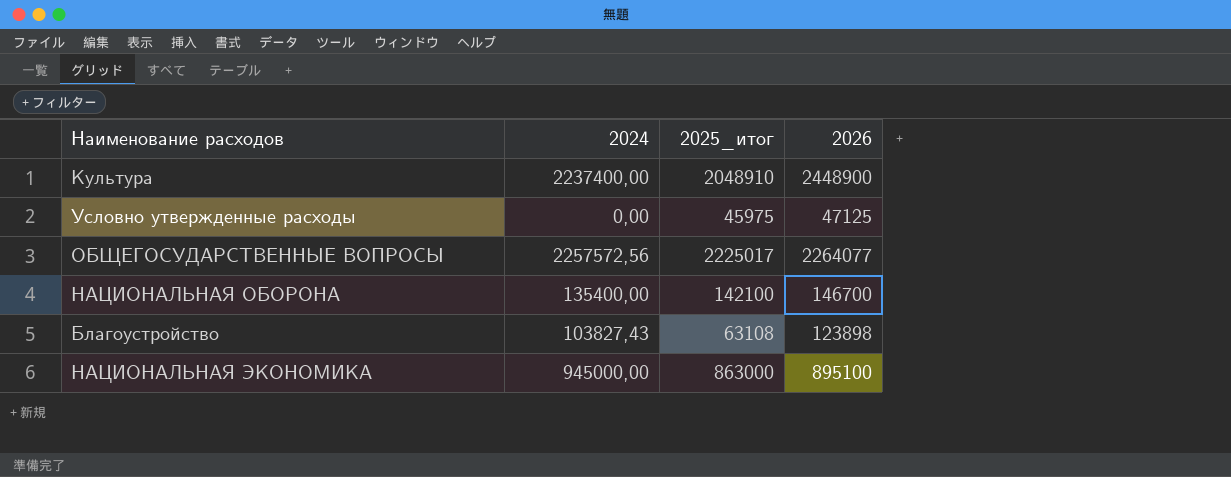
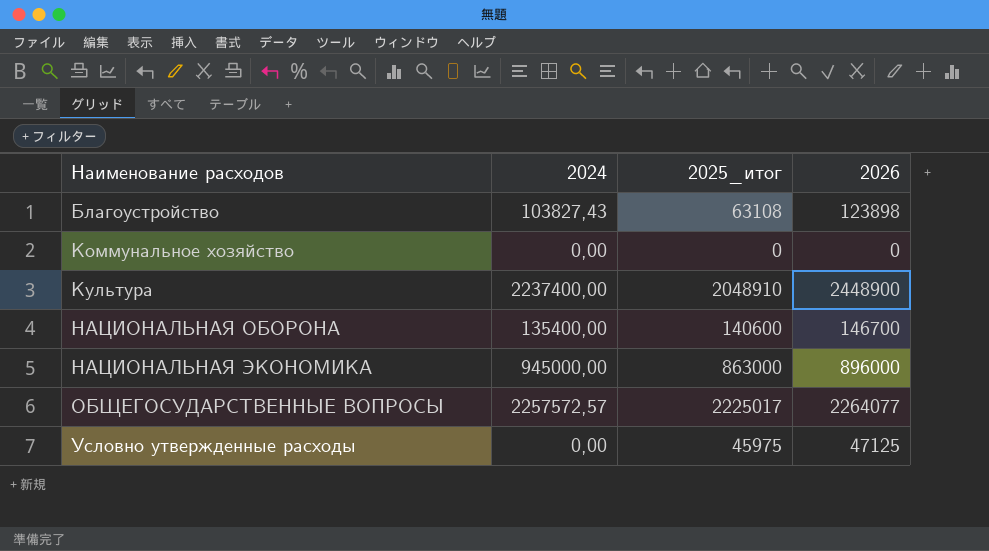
row order: none -> Наименование расходов ascending
row Коммунальное хозяйство: none -> 0,00 | 0 | 0
НАЦИОНАЛЬНАЯ ОБОРОНА | 2025_итог: 142100 -> 140600
НАЦИОНАЛЬНАЯ ЭКОНОМИКА | 2026: 895100 -> 896000
ОБЩЕГОСУДАРСТВЕННЫЕ ВОПРОСЫ | 2024: 2257572,56 -> 2257572,57

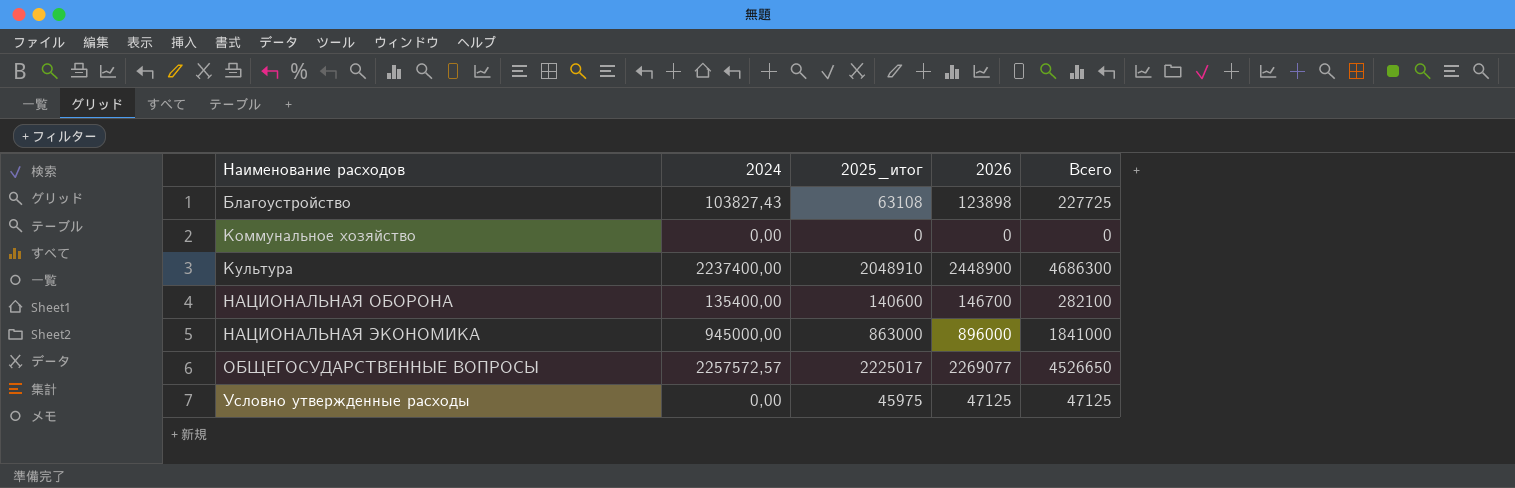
column Всего | formula: none -> [2024] + [2026]
ОБЩЕГОСУДАРСТВЕННЫЕ ВОПРОСЫ | 2026: 2264077 -> 2269077

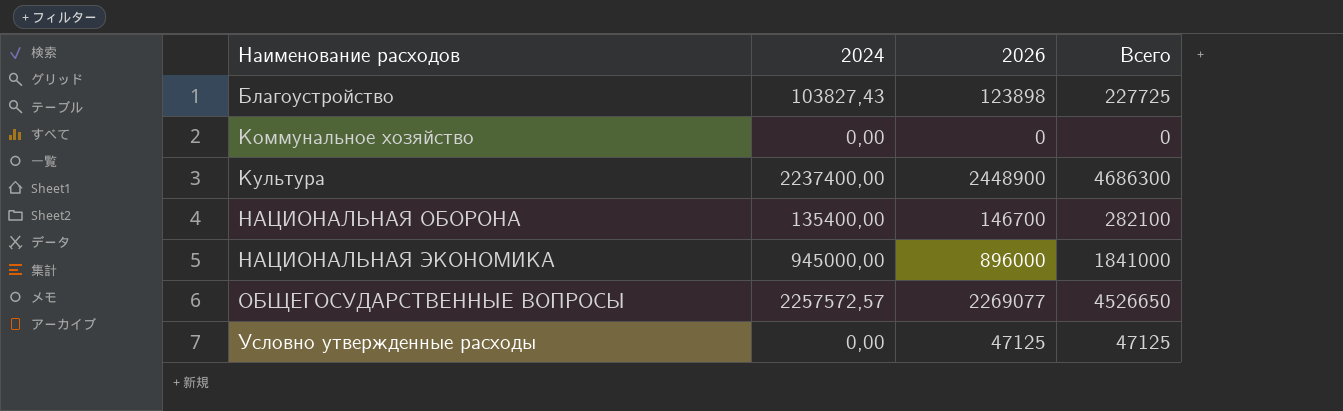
column 2025_итог | position: 3 -> none

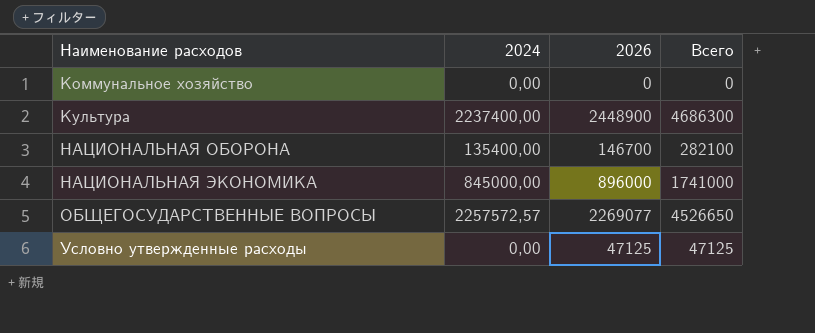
row Благоустройство: 103827,43 | 123898 | 227725 -> none
НАЦИОНАЛЬНАЯ ЭКОНОМИКА | 2024: 945000,00 -> 845000,00
НАЦИОНАЛЬНАЯ ЭКОНОМИКА | Всего: 1841000 -> 1741000

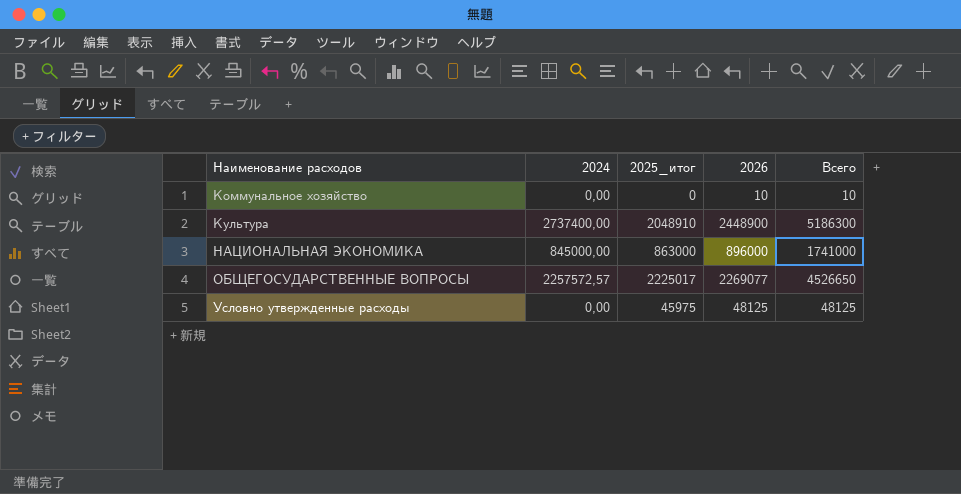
column 2025_итог | position: none -> 3
row НАЦИОНАЛЬНАЯ ОБОРОНА: 135400,00 | 146700 | 282100 -> none
Коммунальное хозяйство | 2026: 0 -> 10
Коммунальное хозяйство | Всего: 0 -> 10
Культура | 2024: 2237400,00 -> 2737400,00
Культура | Всего: 4686300 -> 5186300
Условно утвержденные расходы | 2026: 47125 -> 48125
Условно утвержденные расходы | Всего: 47125 -> 48125

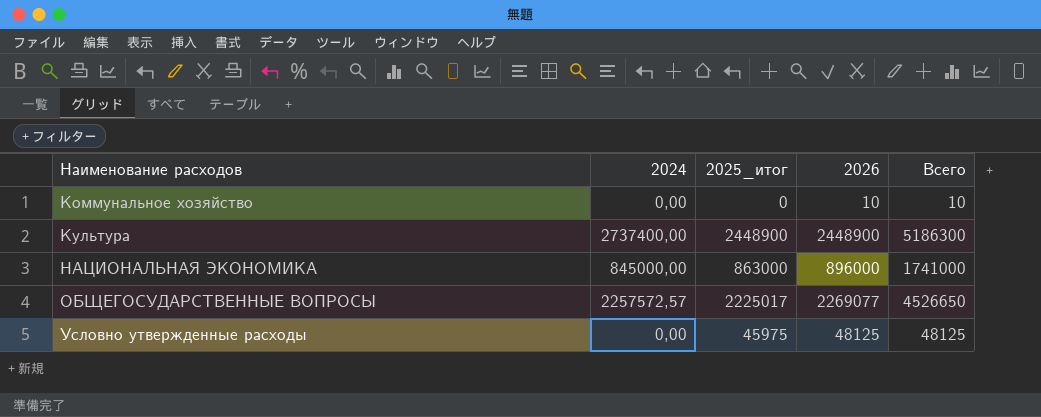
Культура | 2025_итог: 2048910 -> 2448900

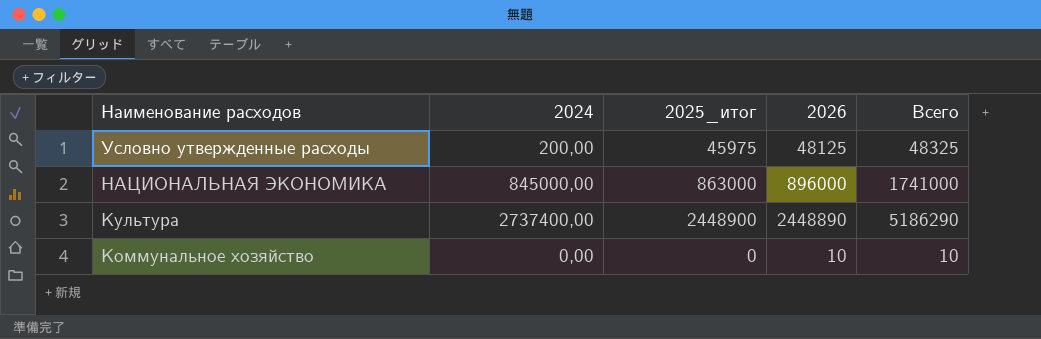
row order: Наименование расходов ascending -> Наименование расходов descending
row ОБЩЕГОСУДАРСТВЕННЫЕ ВОПРОСЫ: 2257572,57 | 2225017 | 2269077 | 4526650 -> none
Условно утвержденные расходы | 2024: 0,00 -> 200,00
Условно утвержденные расходы | Всего: 48125 -> 48325
Культура | 2026: 2448900 -> 2448890
Культура | Всего: 5186300 -> 5186290

